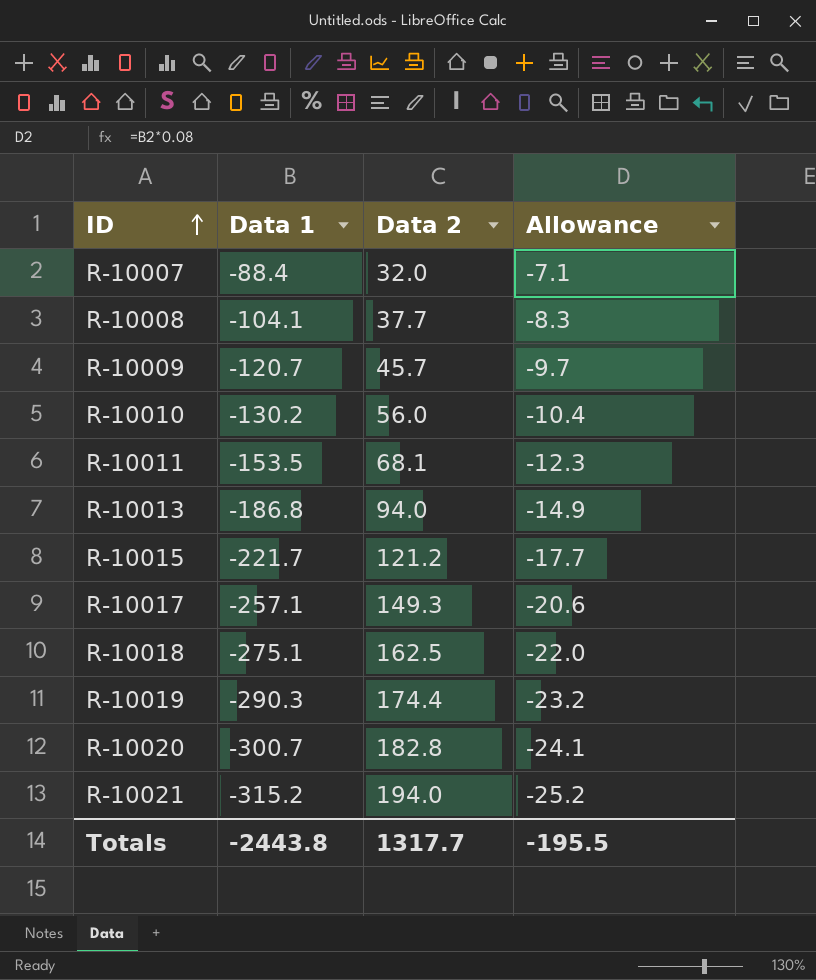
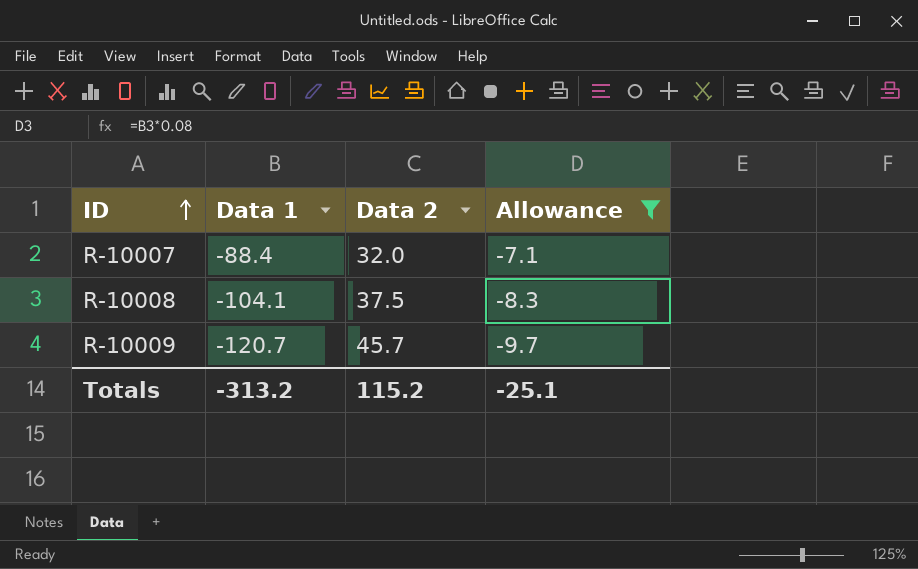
filter: none -> Allowance >= -9.7
R-10008 | Data 2: 37.7 -> 37.5
Totals | Data 1: -2443.8 -> -313.2
Totals | Data 2: 1317.7 -> 115.2
Totals | Allowance: -195.5 -> -25.1

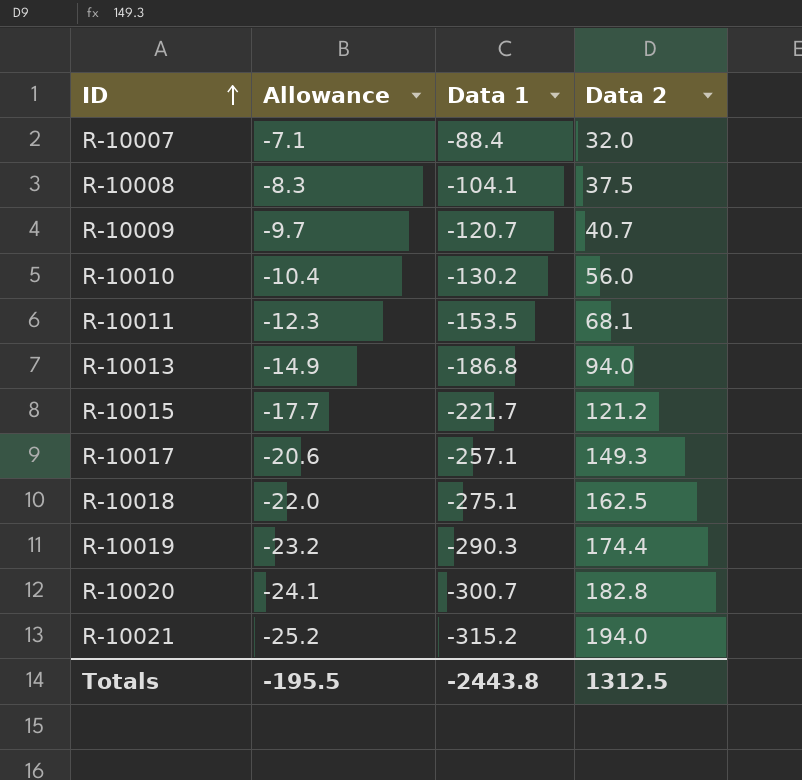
filter: Allowance >= -9.7 -> none
column Allowance | position: 4 -> 2
R-10009 | Data 2: 45.7 -> 40.7
Totals | Allowance: -25.1 -> -195.5
Totals | Data 1: -313.2 -> -2443.8
Totals | Data 2: 115.2 -> 1312.5

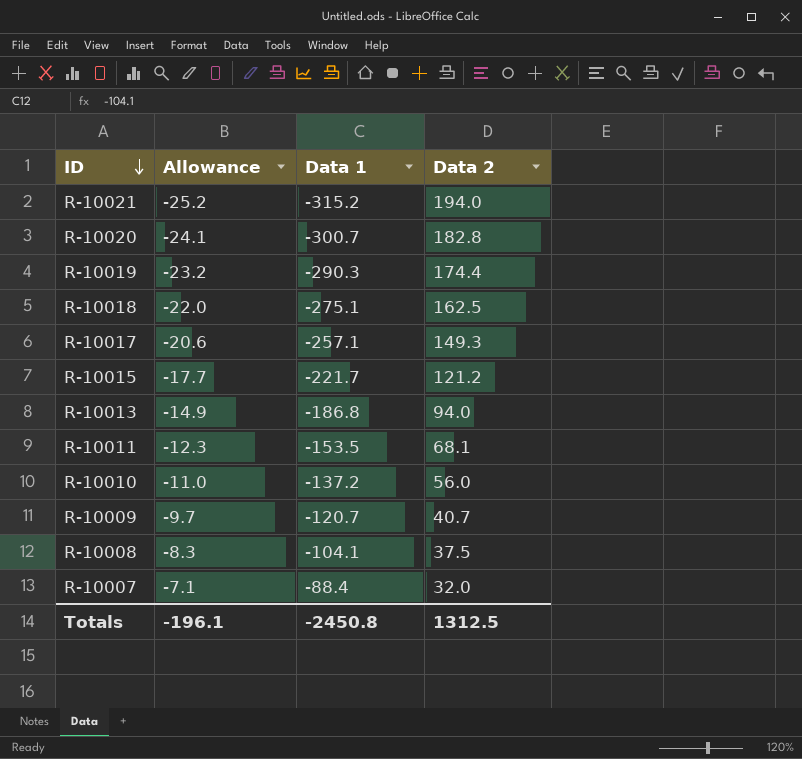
row order: ID ascending -> ID descending
R-10010 | Allowance: -10.4 -> -11.0
R-10010 | Data 1: -130.2 -> -137.2
Totals | Allowance: -195.5 -> -196.1
Totals | Data 1: -2443.8 -> -2450.8

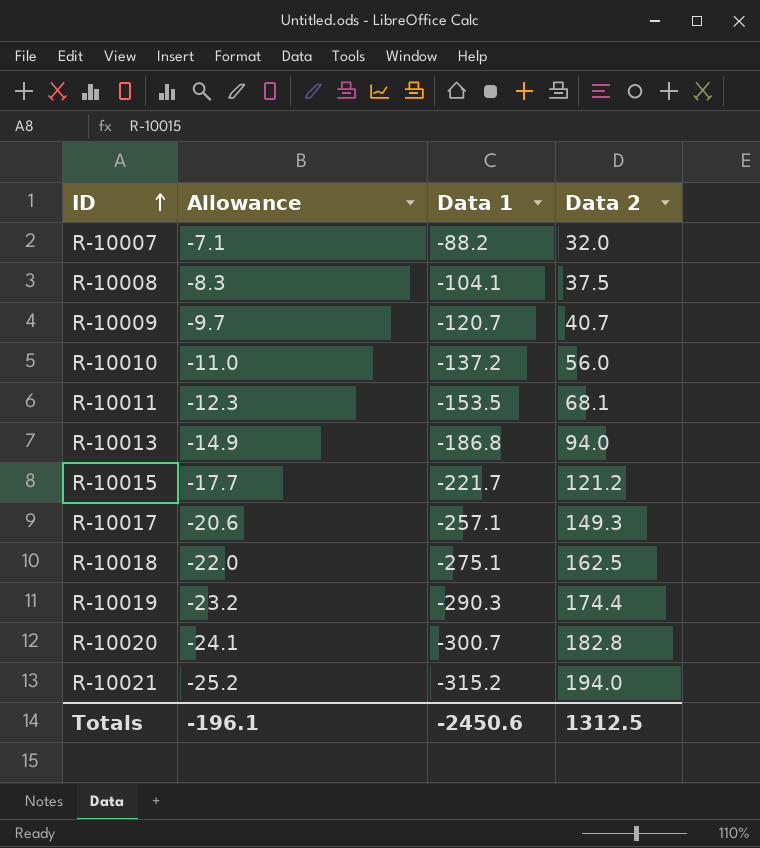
row order: ID descending -> ID ascending
R-10007 | Data 1: -88.4 -> -88.2
Totals | Data 1: -2450.8 -> -2450.6

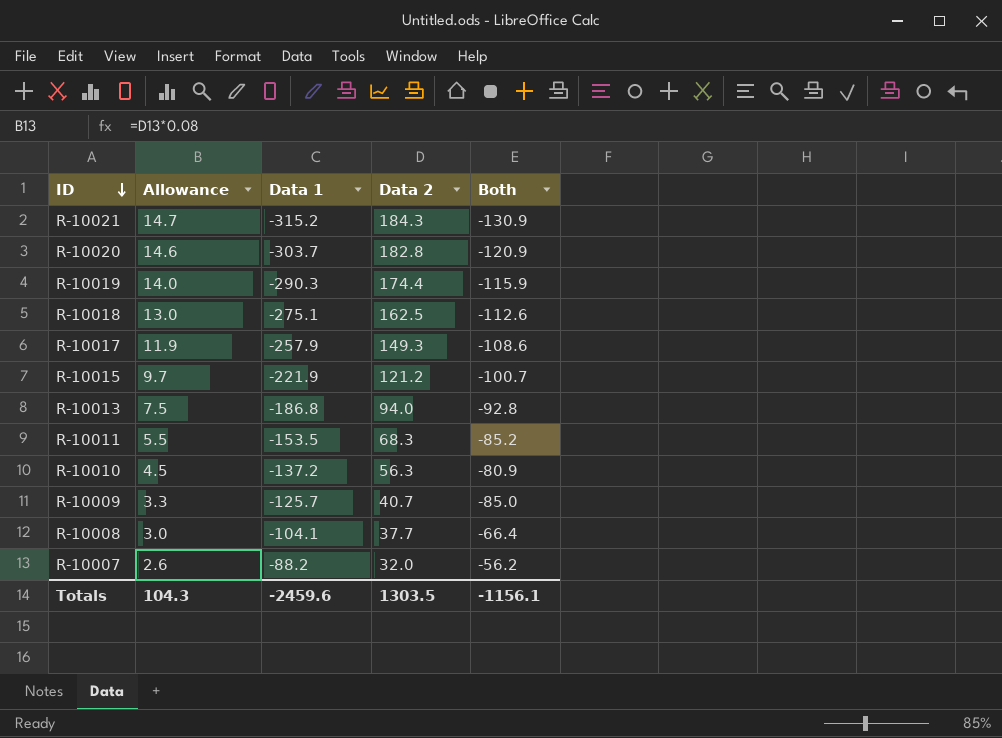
row order: ID ascending -> ID descending
column Allowance | formula: [Data 1] * 0.08 -> [Data 2] * 0.08
column Both | formula: none -> [Data 1] + [Data 2]
R-10021 | Data 2: 194.0 -> 184.3
R-10020 | Data 1: -300.7 -> -303.7
R-10017 | Data 1: -257.1 -> -257.9
R-10015 | Data 1: -221.7 -> -221.9
R-10011 | Data 2: 68.1 -> 68.3
R-10010 | Data 2: 56.0 -> 56.3
R-10009 | Data 1: -120.7 -> -125.7
R-10008 | Data 2: 37.5 -> 37.7
Totals | Allowance: -196.1 -> 104.3
Totals | Data 1: -2450.6 -> -2459.6
Totals | Data 2: 1312.5 -> 1303.5

